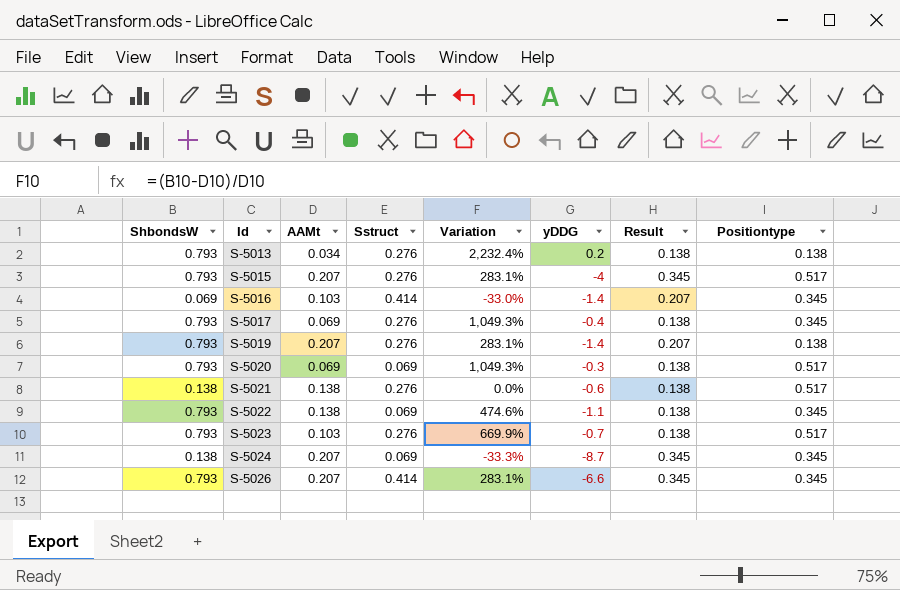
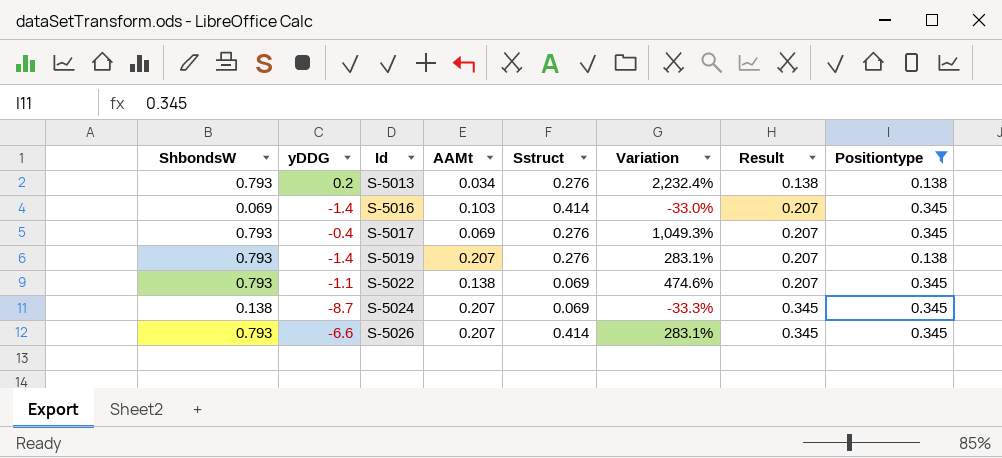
filter: none -> Positiontype != 0.517
column yDDG | position: 6 -> 2
S-5017 | Result: 0.138 -> 0.207
S-5022 | Result: 0.138 -> 0.207

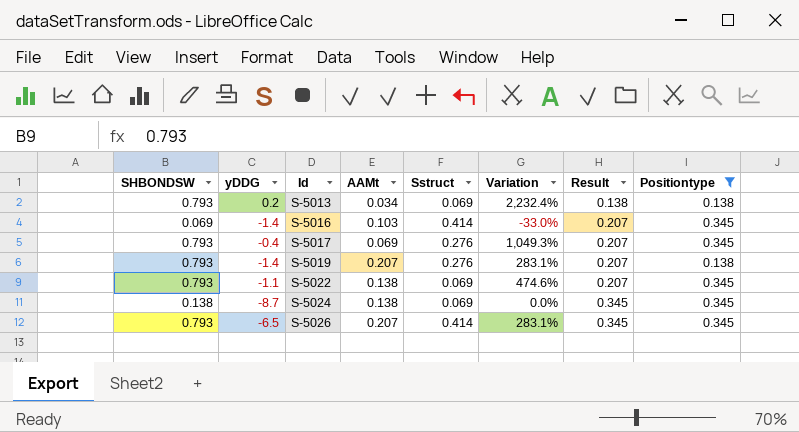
column name: ShbondsW -> SHBONDSW
S-5013 | Sstruct: 0.276 -> 0.069
S-5024 | AAMt: 0.207 -> 0.138
S-5024 | Variation: -33.3% -> 0.0%
S-5026 | yDDG: -6.6 -> -6.5

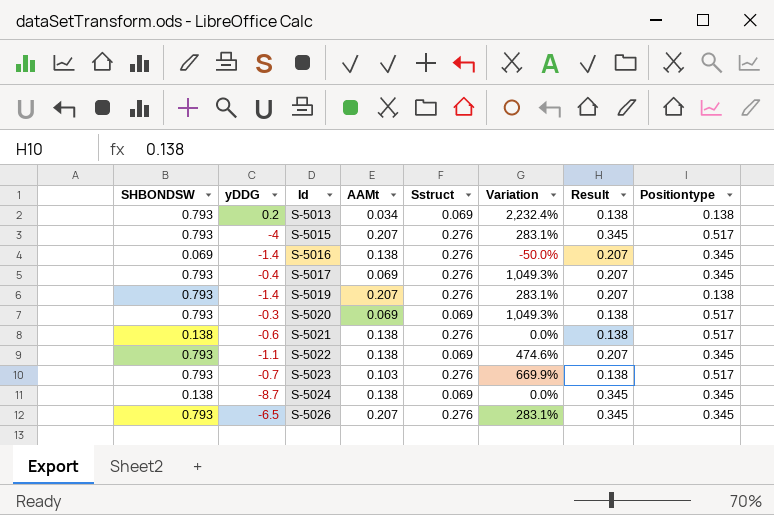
filter: Positiontype != 0.517 -> none
S-5016 | AAMt: 0.103 -> 0.138
S-5016 | Sstruct: 0.414 -> 0.276
S-5016 | Variation: -33.0% -> -50.0%
S-5026 | Sstruct: 0.414 -> 0.276

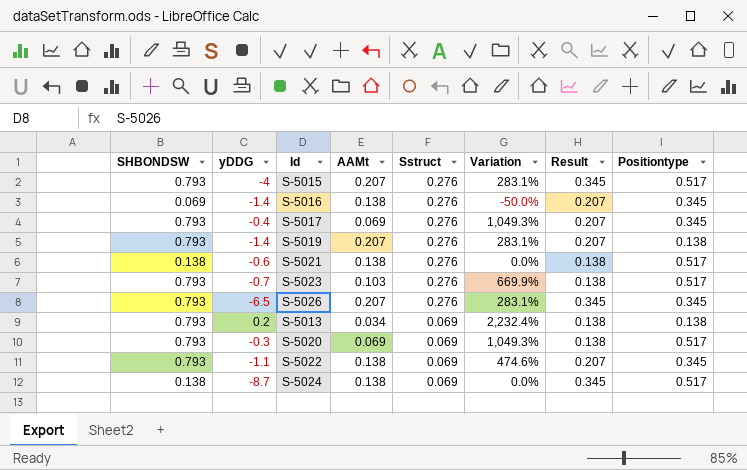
row order: Id ascending -> Sstruct descending
S-5024 | Positiontype: 0.345 -> 0.517

